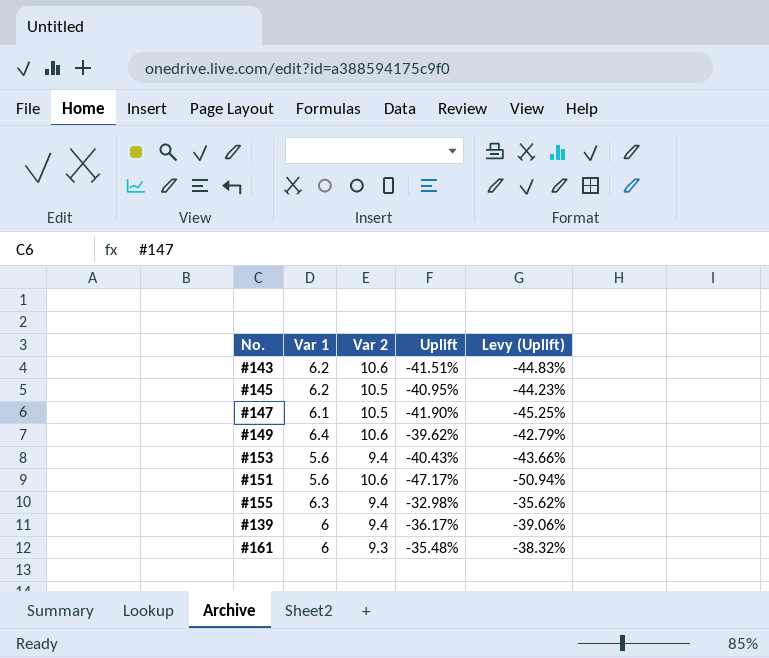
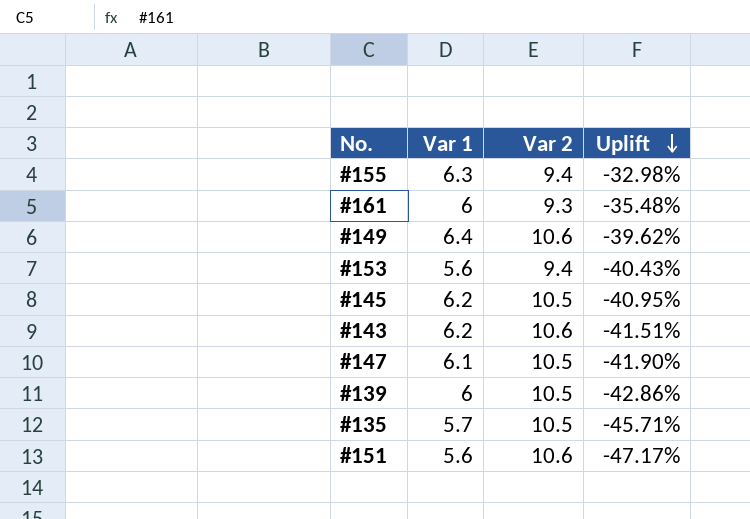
row order: none -> Uplift descending
column Levy (Uplift) | formula: [Uplift] * 1.08 -> none
#139 | Var 2: 9.4 -> 10.5
#139 | Uplift: -36.17% -> -42.86%
row #135: none -> 5.7 | 10.5 | -45.71%

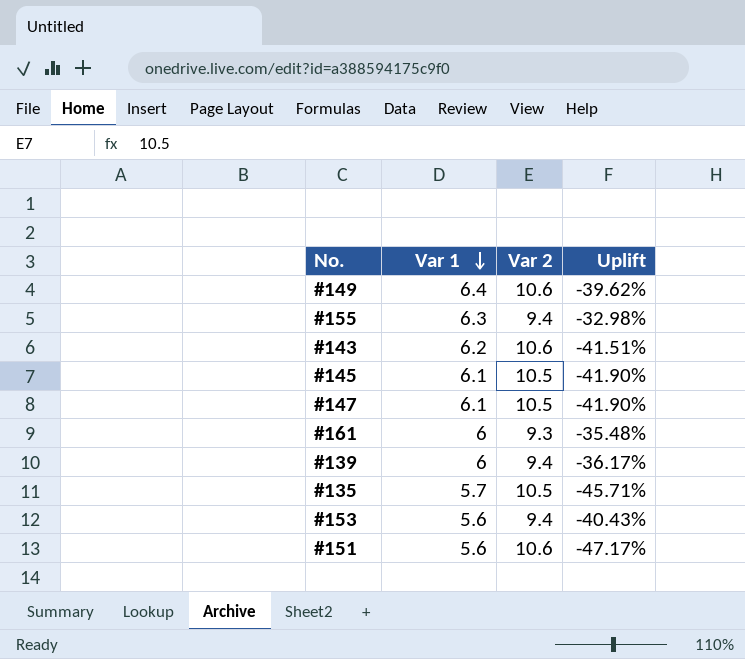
row order: Uplift descending -> Var 1 descending
#145 | Var 1: 6.2 -> 6.1
#145 | Uplift: -40.95% -> -41.90%
#139 | Var 2: 10.5 -> 9.4
#139 | Uplift: -42.86% -> -36.17%

